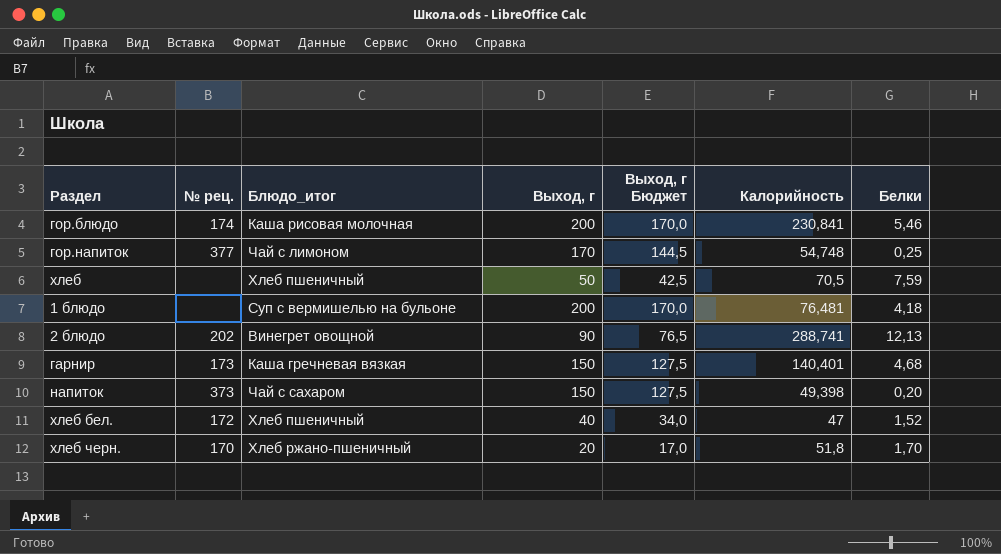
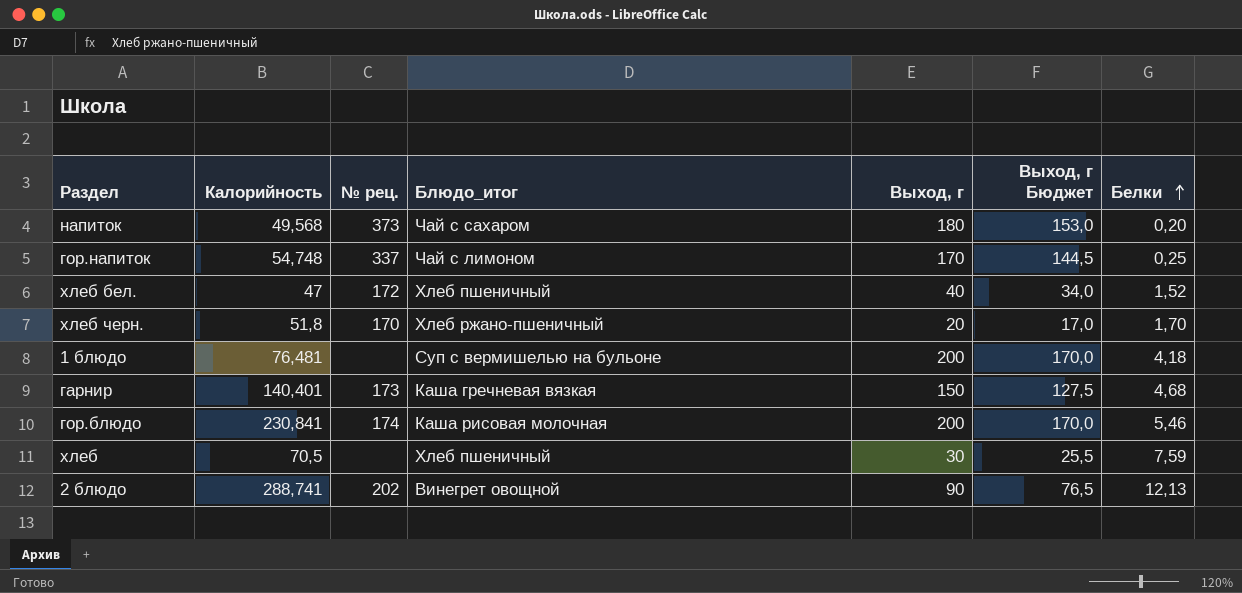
row order: none -> Белки ascending
column Калорийность | position: 6 -> 2
напиток | Калорийность: 49,398 -> 49,568
напиток | Выход, г: 150 -> 180
напиток | Выход, г Бюджет: 127,5 -> 153,0
гор.напиток | № рец.: 377 -> 337
хлеб | Выход, г: 50 -> 30
хлеб | Выход, г Бюджет: 42,5 -> 25,5

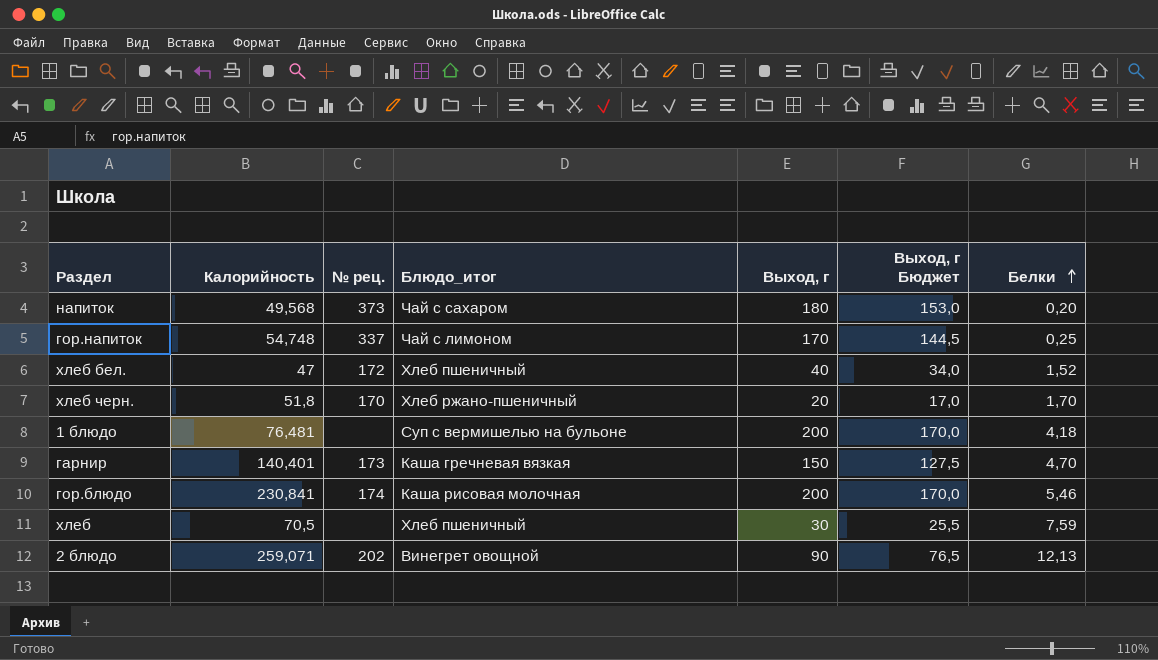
гарнир | Белки: 4,68 -> 4,70
2 блюдо | Калорийность: 288,741 -> 259,071

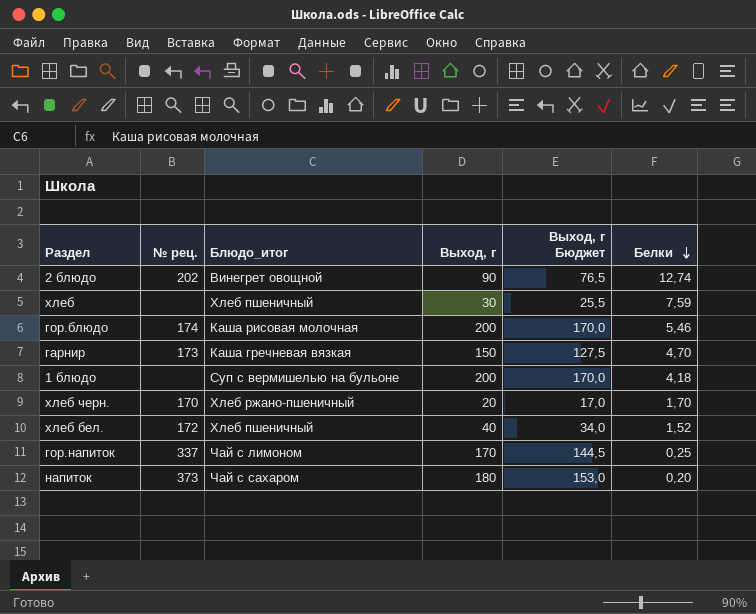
row order: Белки ascending -> Белки descending
column Калорийность | position: 2 -> none
2 блюдо | Белки: 12,13 -> 12,74

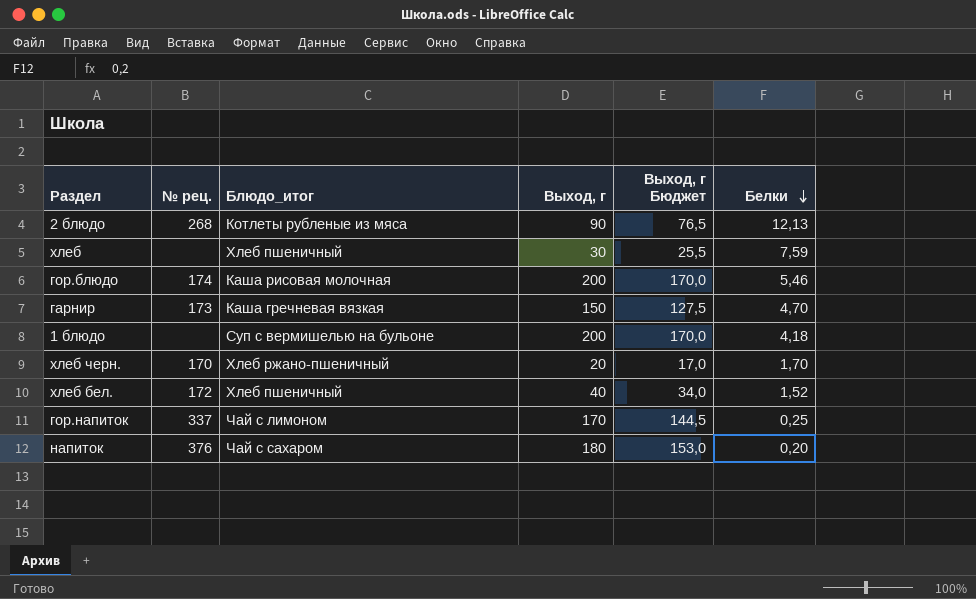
2 блюдо | № рец.: 202 -> 268
2 блюдо | Блюдо_итог: Винегрет овощной -> Котлеты рубленые из мяса
2 блюдо | Белки: 12,74 -> 12,13
напиток | № рец.: 373 -> 376

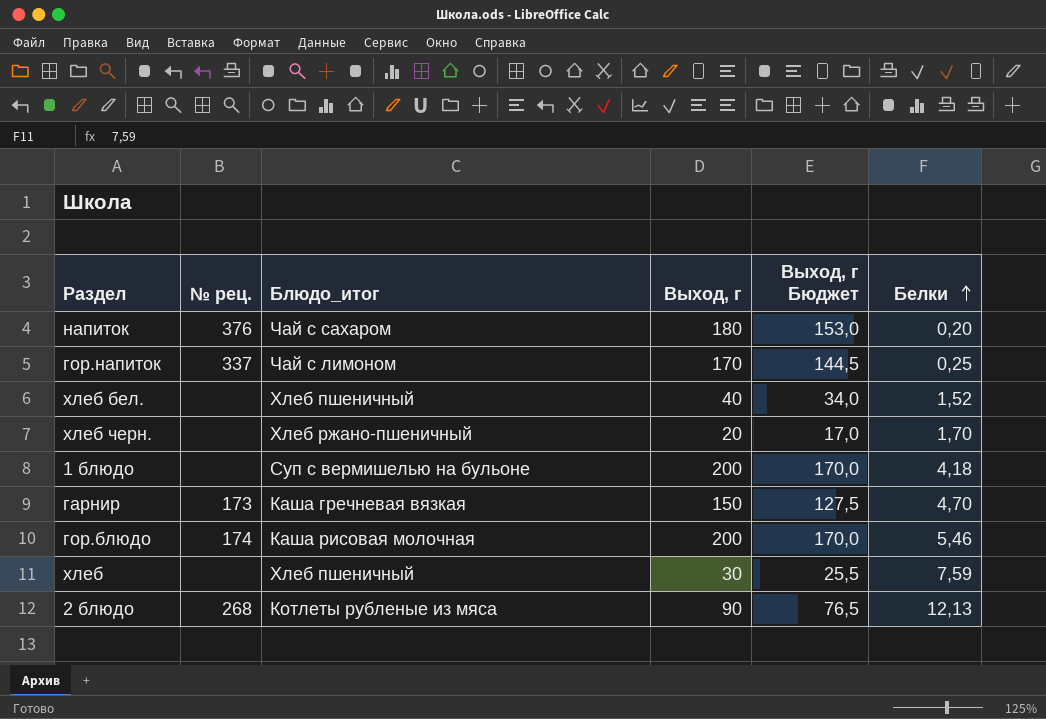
row order: Белки descending -> Белки ascending
хлеб бел. | № рец.: 172 -> none
хлеб черн. | № рец.: 170 -> none

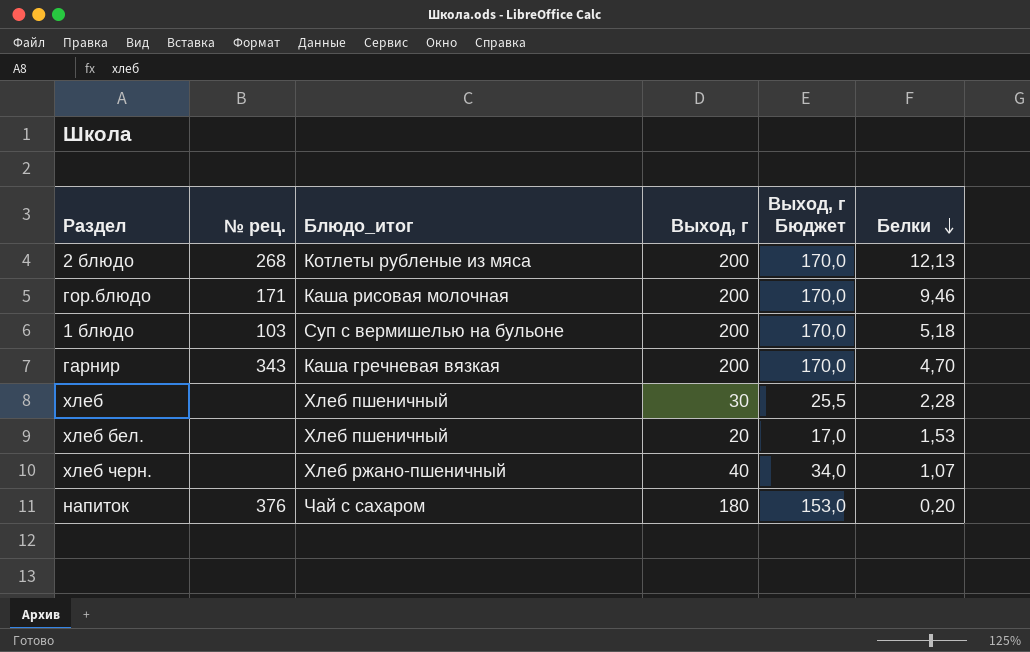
row order: Белки ascending -> Белки descending
row гор.напиток: 337 | Чай с лимоном | 170 | 144,5 | 0,25 -> none
2 блюдо | Выход, г: 90 -> 200
2 блюдо | Выход, г Бюджет: 76,5 -> 170,0
гор.блюдо | № рец.: 174 -> 171
гор.блюдо | Белки: 5,46 -> 9,46
1 блюдо | № рец.: none -> 103
1 блюдо | Белки: 4,18 -> 5,18
гарнир | № рец.: 173 -> 343
гарнир | Выход, г: 150 -> 200
гарнир | Выход, г Бюджет: 127,5 -> 170,0
хлеб | Белки: 7,59 -> 2,28
хлеб бел. | Выход, г: 40 -> 20
хлеб бел. | Выход, г Бюджет: 34,0 -> 17,0
хлеб бел. | Белки: 1,52 -> 1,53
хлеб черн. | Выход, г: 20 -> 40
хлеб черн. | Выход, г Бюджет: 17,0 -> 34,0
хлеб черн. | Белки: 1,70 -> 1,07

